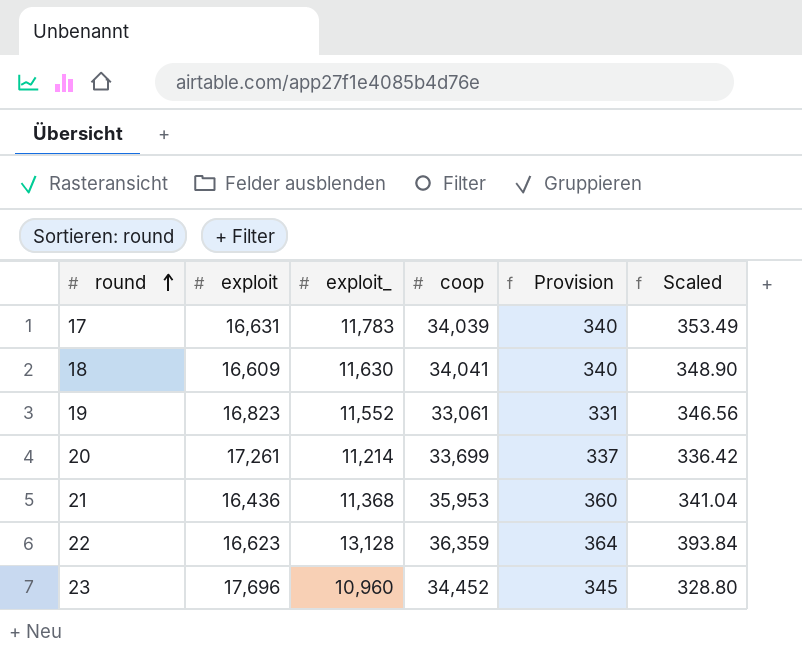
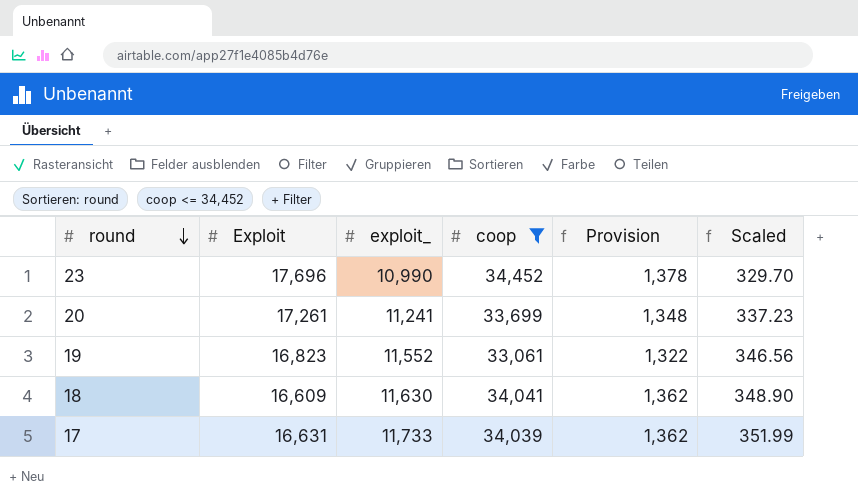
filter: none -> coop <= 34,452
row order: round ascending -> round descending
column name: exploit -> Exploit
column Provision | formula: [coop] * 0.01 -> [coop] * 0.04
23 | exploit_: 10,960 -> 10,990
23 | Scaled: 328.80 -> 329.70
20 | exploit_: 11,214 -> 11,241
20 | Scaled: 336.42 -> 337.23
17 | exploit_: 11,783 -> 11,733
17 | Scaled: 353.49 -> 351.99

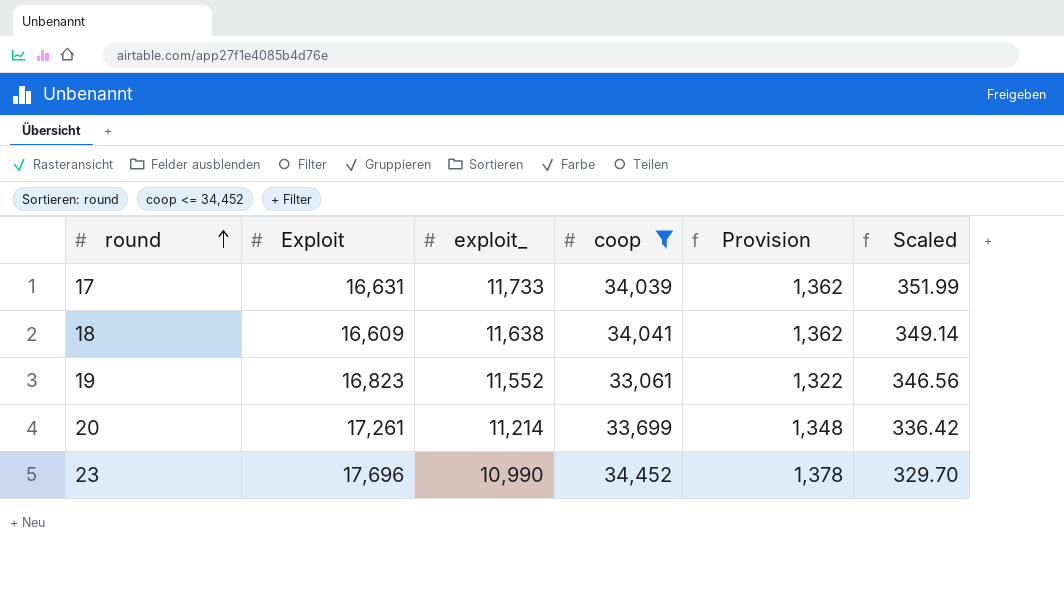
row order: round descending -> round ascending
18 | exploit_: 11,630 -> 11,638
18 | Scaled: 348.90 -> 349.14
20 | exploit_: 11,241 -> 11,214
20 | Scaled: 337.23 -> 336.42

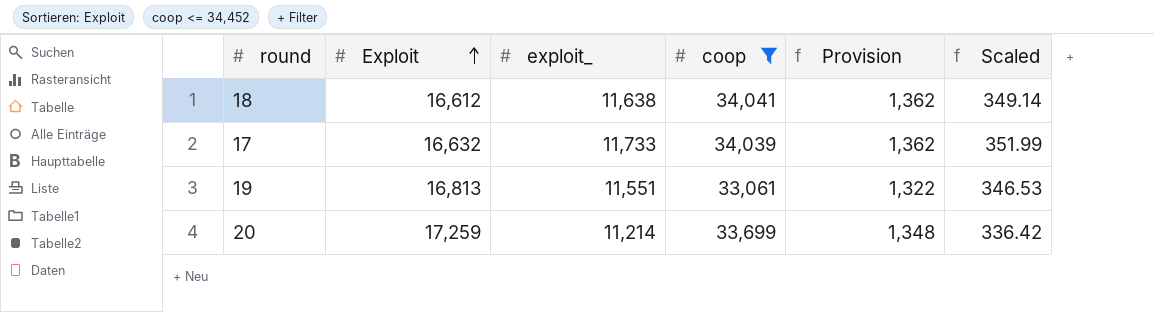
row order: round ascending -> Exploit ascending
row 23: 17,696 | 10,990 | 34,452 | 1,378 | 329.70 -> none
18 | Exploit: 16,609 -> 16,612
17 | Exploit: 16,631 -> 16,632
19 | Exploit: 16,823 -> 16,813
19 | exploit_: 11,552 -> 11,551
19 | Scaled: 346.56 -> 346.53
20 | Exploit: 17,261 -> 17,259

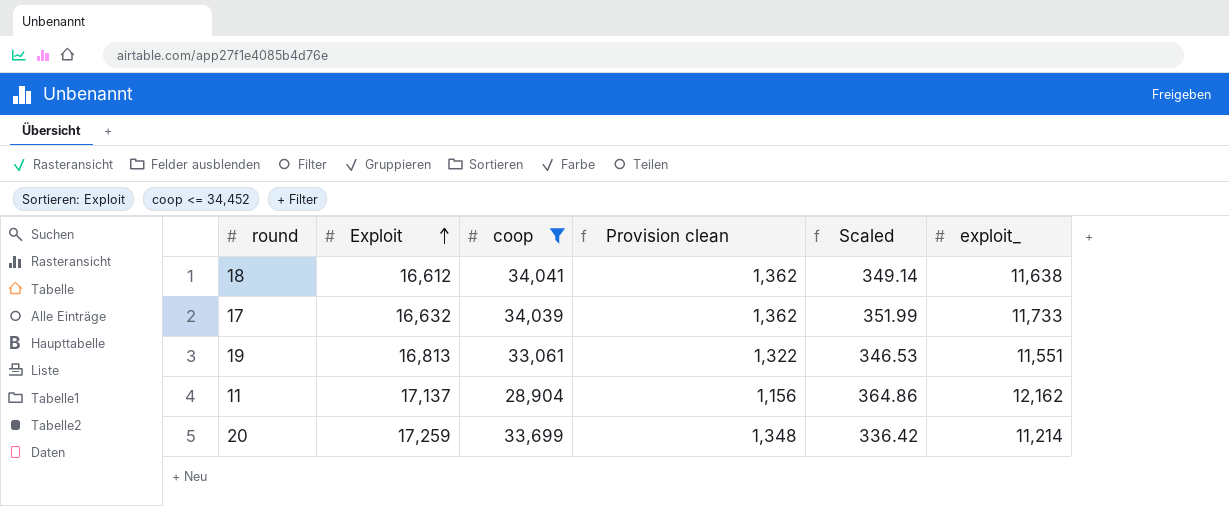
column name: Provision -> Provision clean
column exploit_ | position: 3 -> 6
row 11: none -> 17,137 | 28,904 | 1,156 | 364.86 | 12,162

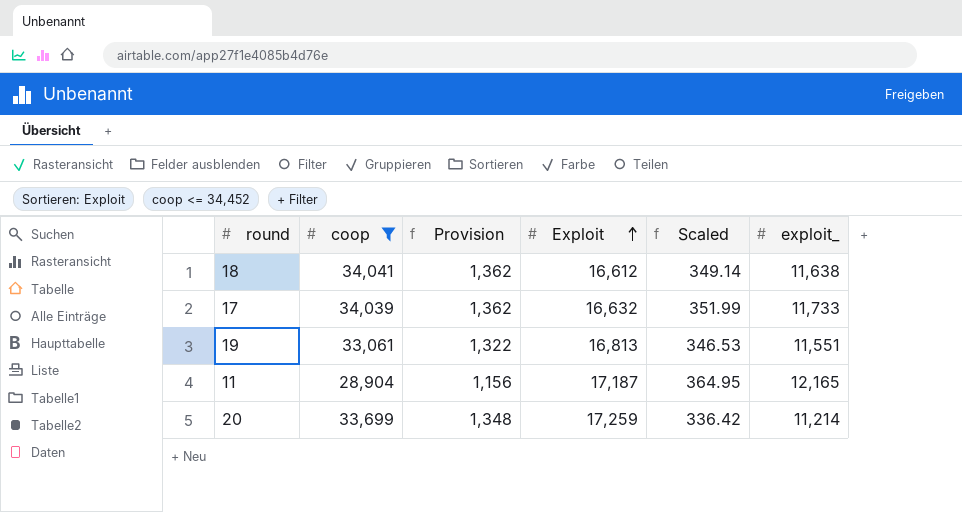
column name: Provision clean -> Provision
column Exploit | position: 2 -> 4
11 | Exploit: 17,137 -> 17,187
11 | Scaled: 364.86 -> 364.95
11 | exploit_: 12,162 -> 12,165

